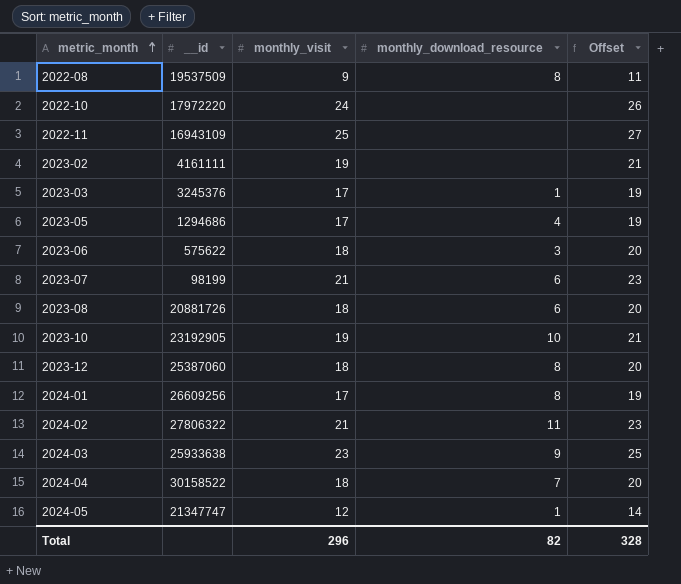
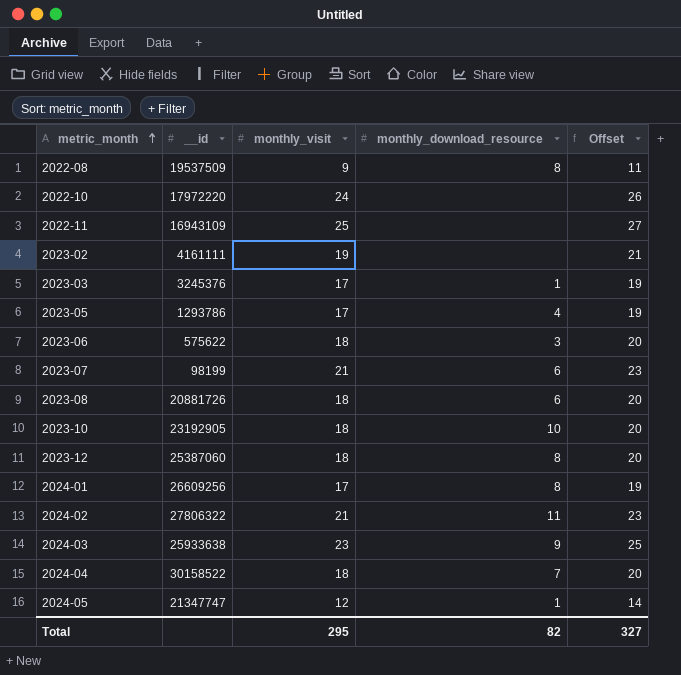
2023-05 | __id: 1294686 -> 1293786
2023-10 | monthly_visit: 19 -> 18
2023-10 | Offset: 21 -> 20
Total | monthly_visit: 296 -> 295
Total | Offset: 328 -> 327

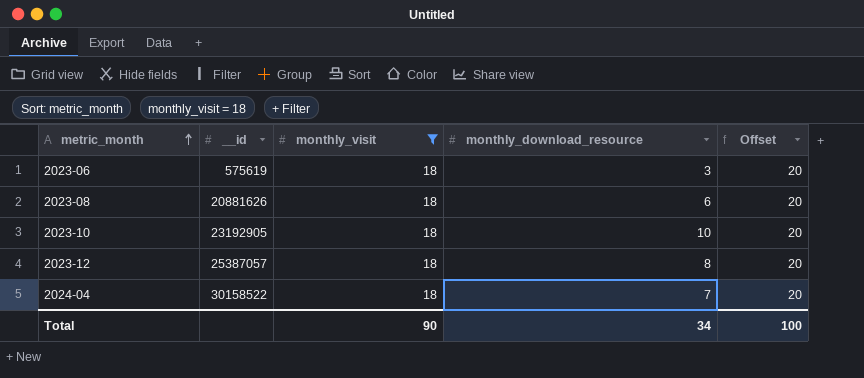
filter: none -> monthly_visit = 18
2023-06 | __id: 575622 -> 575619
2023-08 | __id: 20881726 -> 20881626
2023-12 | __id: 25387060 -> 25387057
Total | monthly_visit: 295 -> 90
Total | monthly_download_resource: 82 -> 34
Total | Offset: 327 -> 100

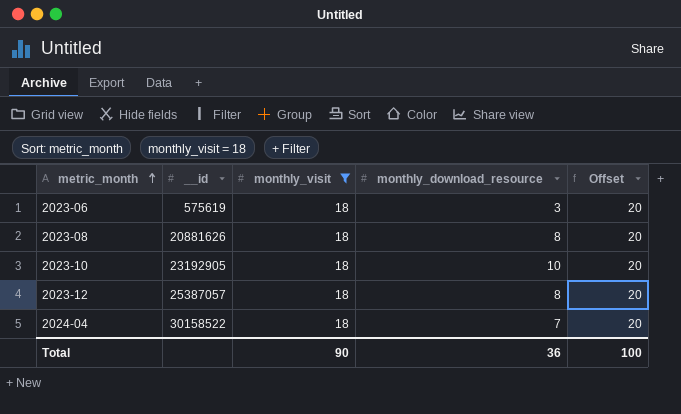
2023-08 | monthly_download_resource: 6 -> 8
Total | monthly_download_resource: 34 -> 36

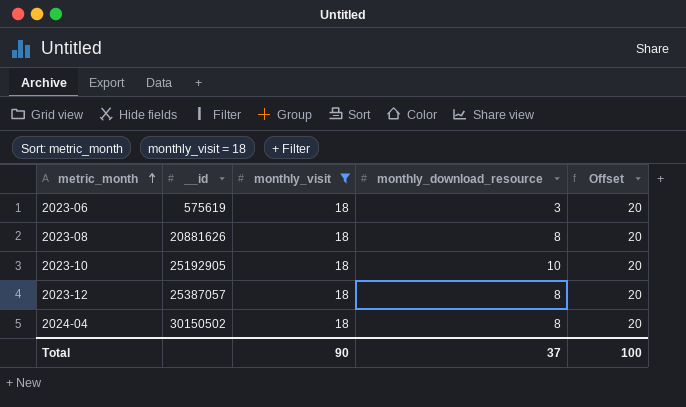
2023-10 | __id: 23192905 -> 25192905
2024-04 | __id: 30158522 -> 30150502
2024-04 | monthly_download_resource: 7 -> 8
Total | monthly_download_resource: 36 -> 37

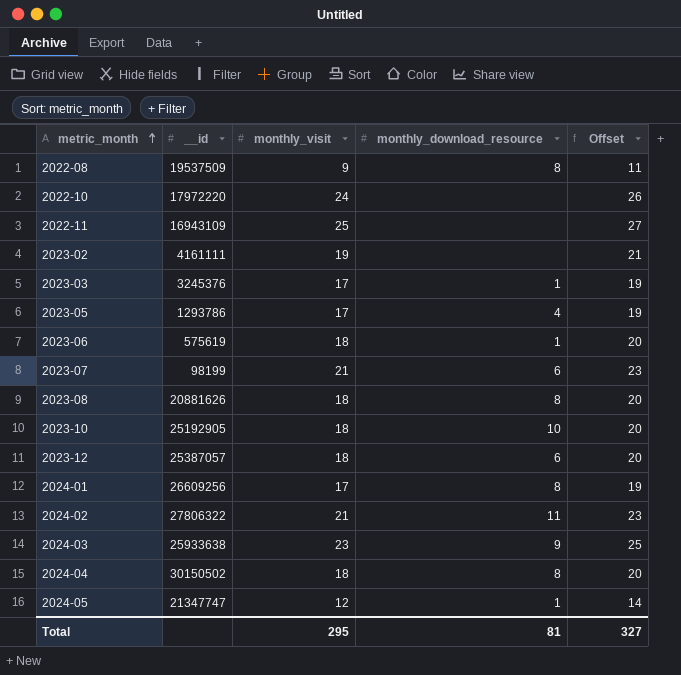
filter: monthly_visit = 18 -> none
2023-06 | monthly_download_resource: 3 -> 1
2023-12 | monthly_download_resource: 8 -> 6
Total | monthly_visit: 90 -> 295
Total | monthly_download_resource: 37 -> 81
Total | Offset: 100 -> 327

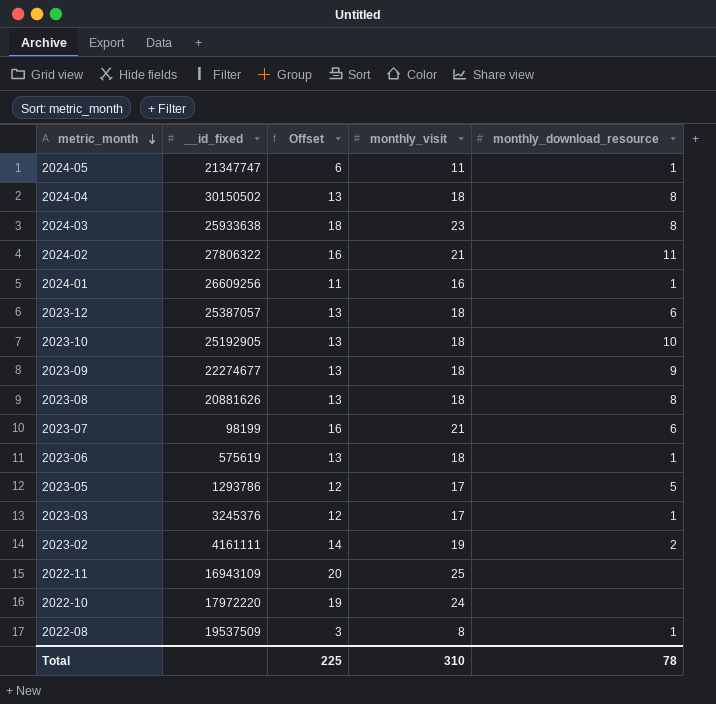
row order: metric_month ascending -> metric_month descending
column name: __id -> __id_fixed
column Offset | formula: [monthly_visit] + 2 -> [monthly_visit] - 5
column Offset | position: 5 -> 3
2024-05 | monthly_visit: 12 -> 11
2024-03 | monthly_download_resource: 9 -> 8
2024-01 | monthly_visit: 17 -> 16
2024-01 | monthly_download_resource: 8 -> 1
row 2023-09: none -> 22274677 | 13 | 18 | 9
2023-05 | monthly_download_resource: 4 -> 5
2023-02 | monthly_download_resource: none -> 2
2022-08 | monthly_visit: 9 -> 8
2022-08 | monthly_download_resource: 8 -> 1
Total | Offset: 327 -> 225
Total | monthly_visit: 295 -> 310
Total | monthly_download_resource: 81 -> 78

